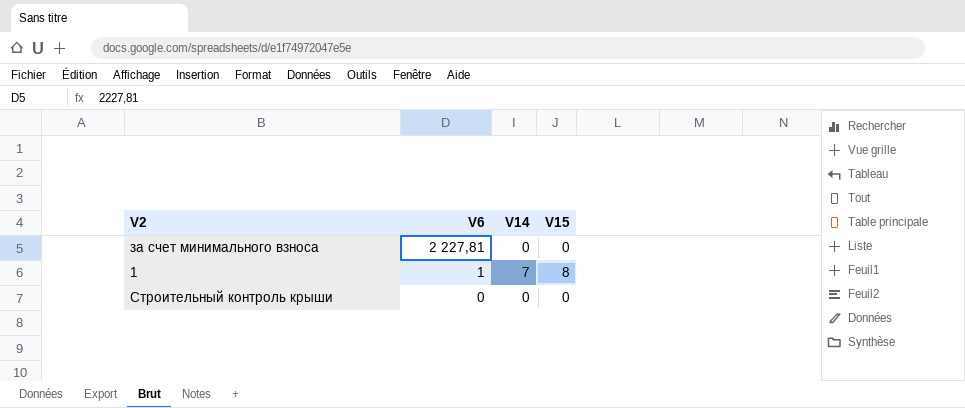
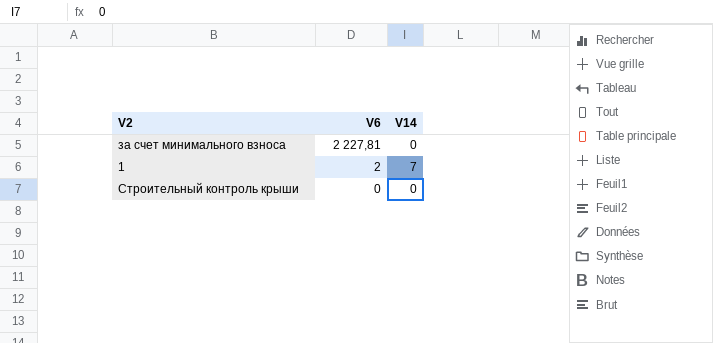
column V15 | position: 4 -> none
1 | V6: 1 -> 2

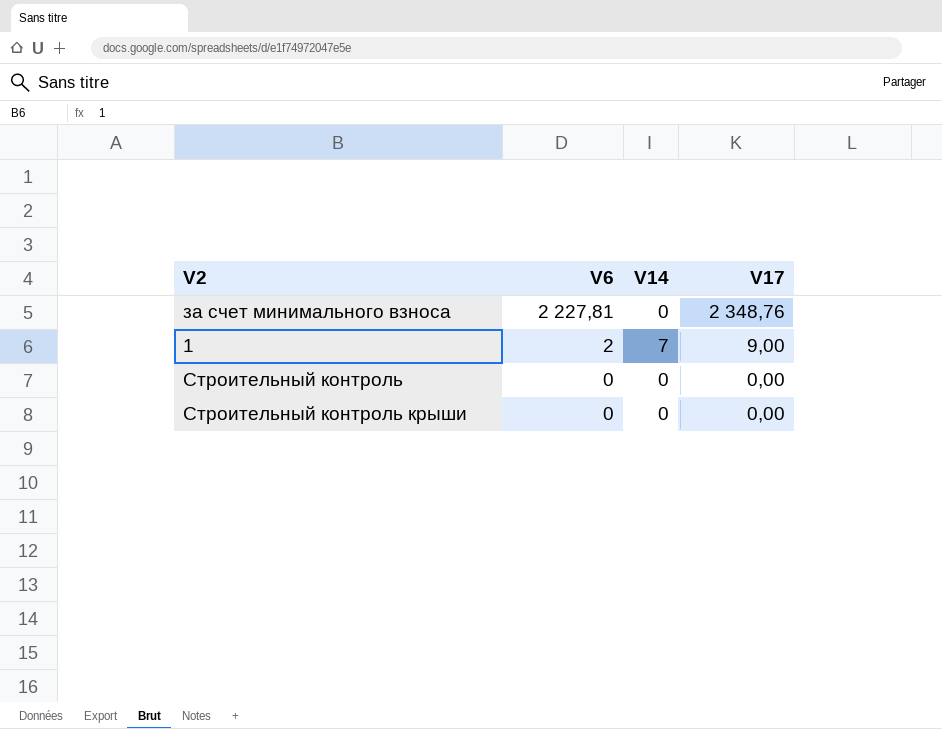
column V17 | position: none -> 4
row Строительный контроль: none -> 0 | 0 | 0,00

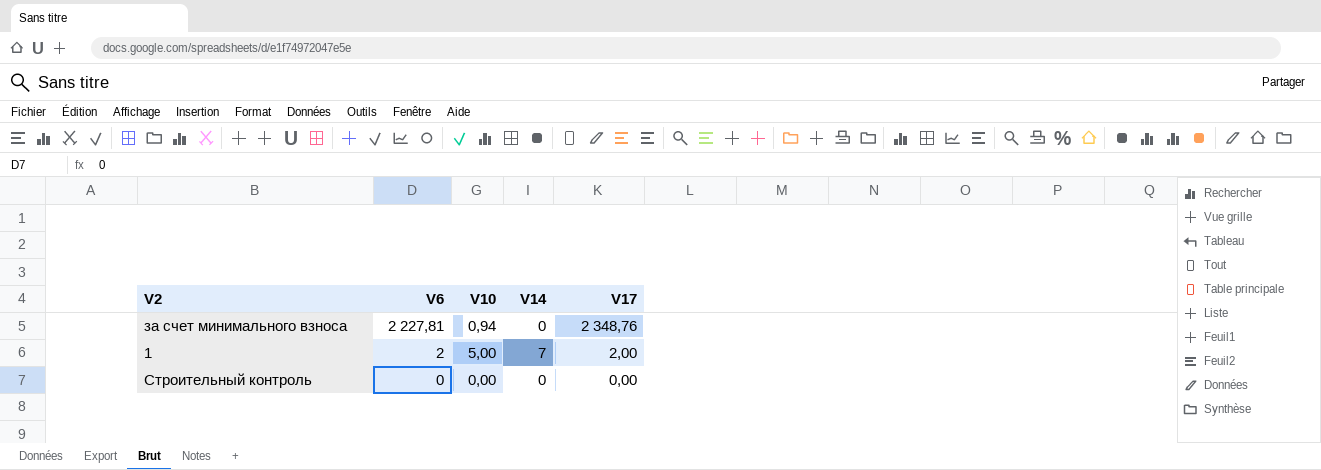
column V10 | position: none -> 3
row Строительный контроль крыши: 0 | 0 | 0,00 -> none
1 | V17: 9,00 -> 2,00

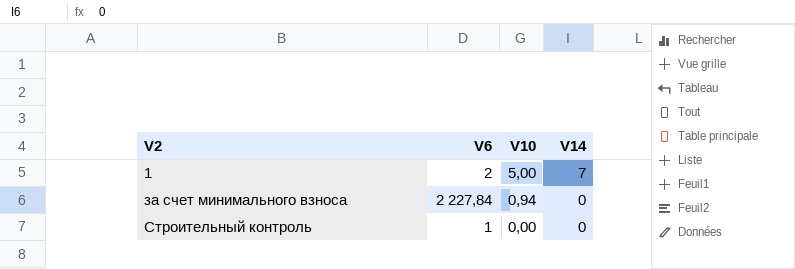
row order: V6 descending -> V2 ascending
column V17 | position: 5 -> none
за счет минимального взноса | V6: 2 227,81 -> 2 227,84
Строительный контроль | V6: 0 -> 1

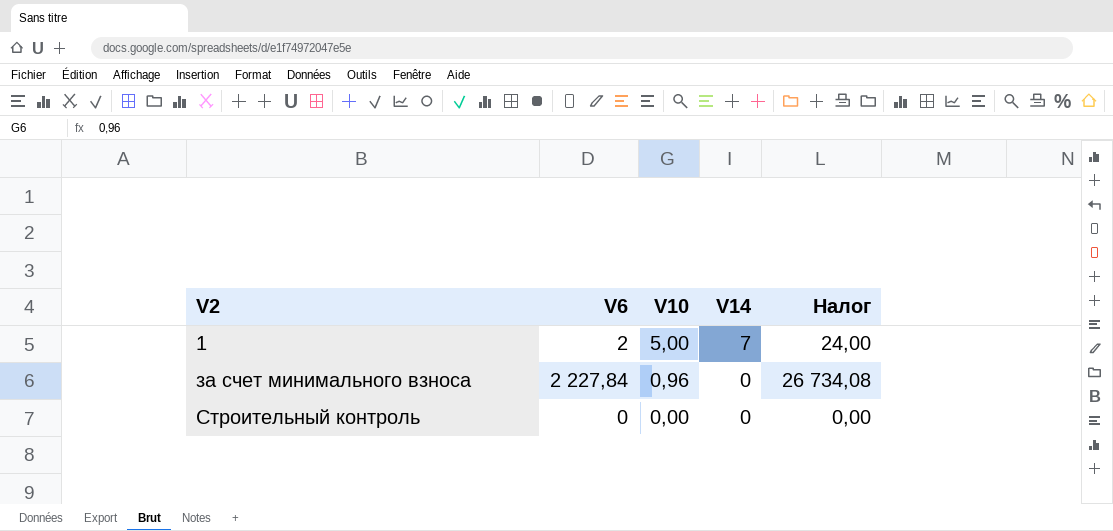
column Налог | formula: none -> [V6] * 12
за счет минимального взноса | V10: 0,94 -> 0,96
Строительный контроль | V6: 1 -> 0

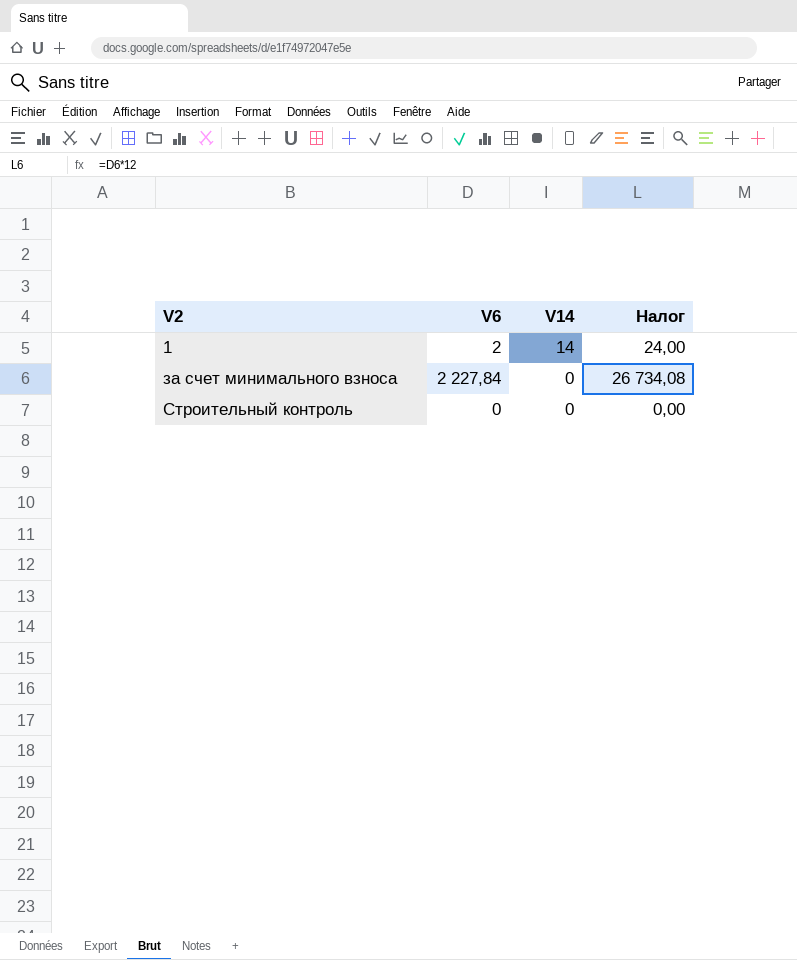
column V10 | position: 3 -> none
1 | V14: 7 -> 14

